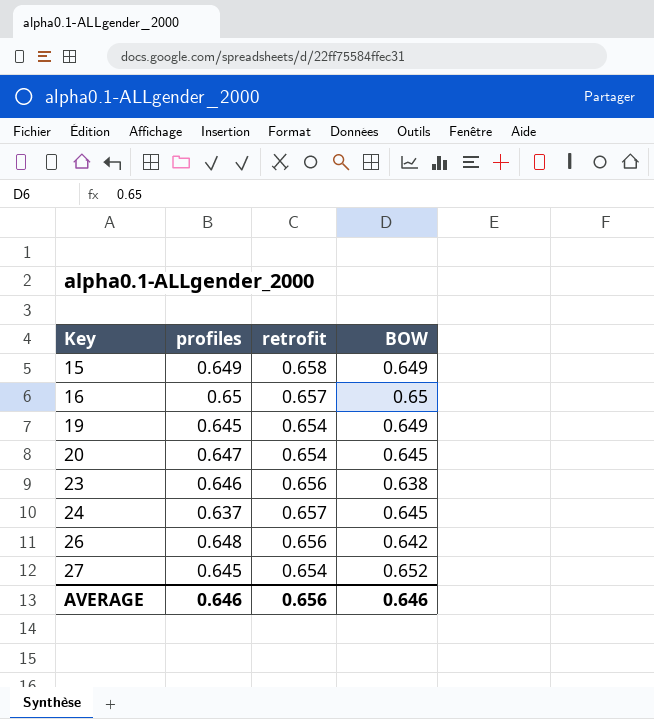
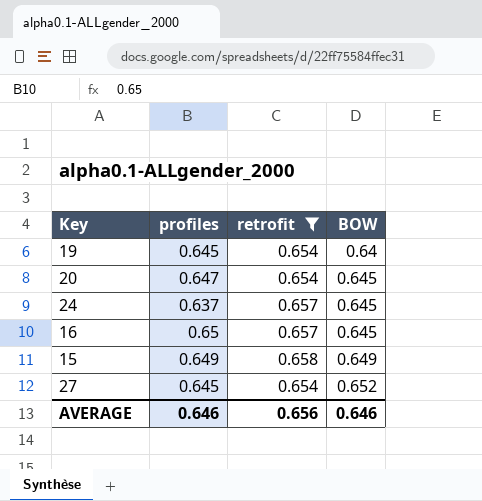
filter: none -> retrofit != 0.656
row order: Key ascending -> BOW ascending
19 | BOW: 0.649 -> 0.64
16 | BOW: 0.65 -> 0.645

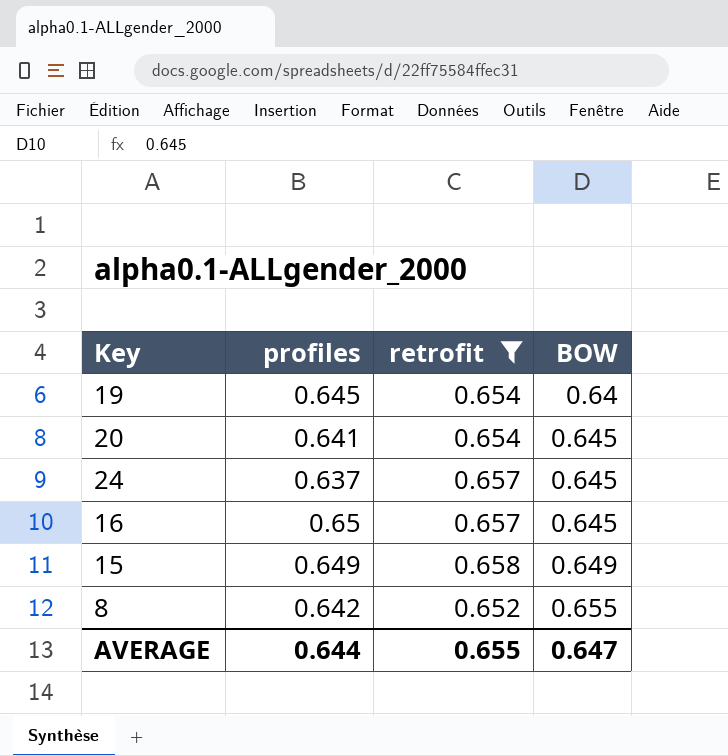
row 27: 0.645 | 0.654 | 0.652 -> none
20 | profiles: 0.647 -> 0.641
row 8: none -> 0.642 | 0.652 | 0.655
AVERAGE | profiles: 0.646 -> 0.644
AVERAGE | retrofit: 0.656 -> 0.655
AVERAGE | BOW: 0.646 -> 0.647

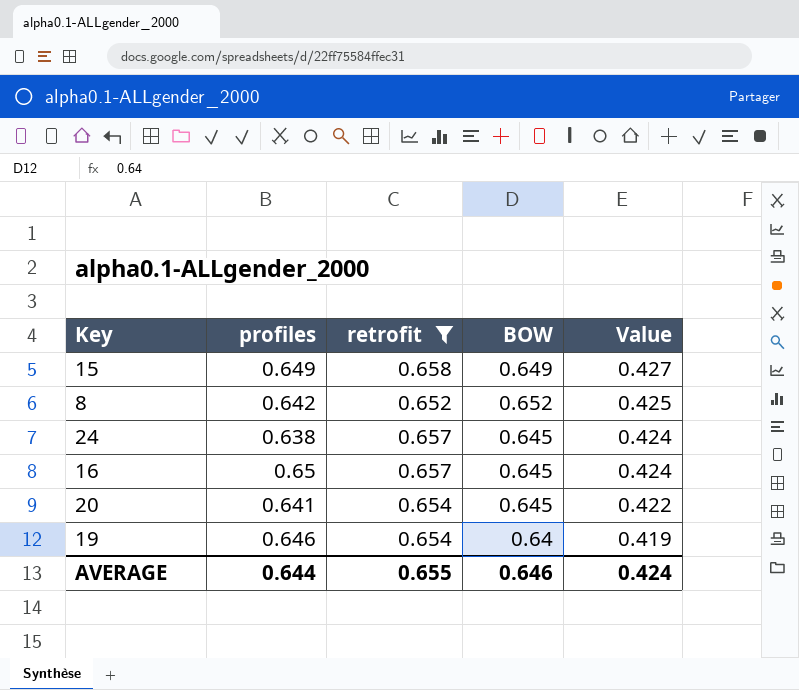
row order: BOW ascending -> Value descending
column Value | formula: none -> [retrofit] * [BOW]
8 | BOW: 0.655 -> 0.652
24 | profiles: 0.637 -> 0.638
19 | profiles: 0.645 -> 0.646
AVERAGE | BOW: 0.647 -> 0.646

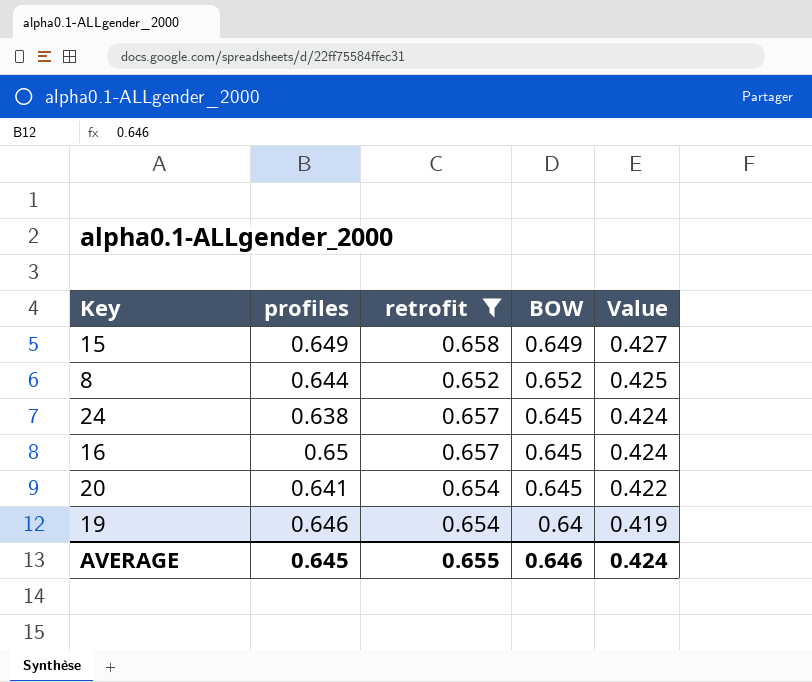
8 | profiles: 0.642 -> 0.644
AVERAGE | profiles: 0.644 -> 0.645

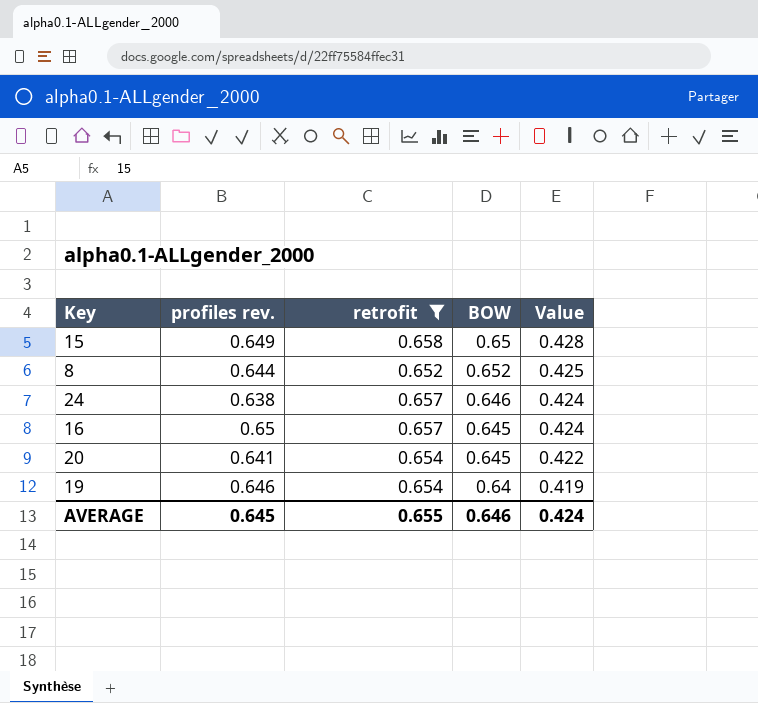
column name: profiles -> profiles rev.
15 | BOW: 0.649 -> 0.65
15 | Value: 0.427 -> 0.428
24 | BOW: 0.645 -> 0.646

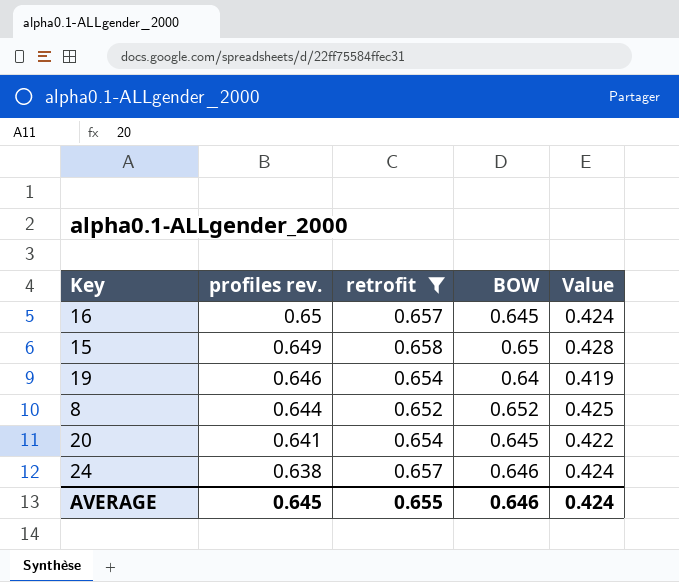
row order: Value descending -> profiles rev. descending

